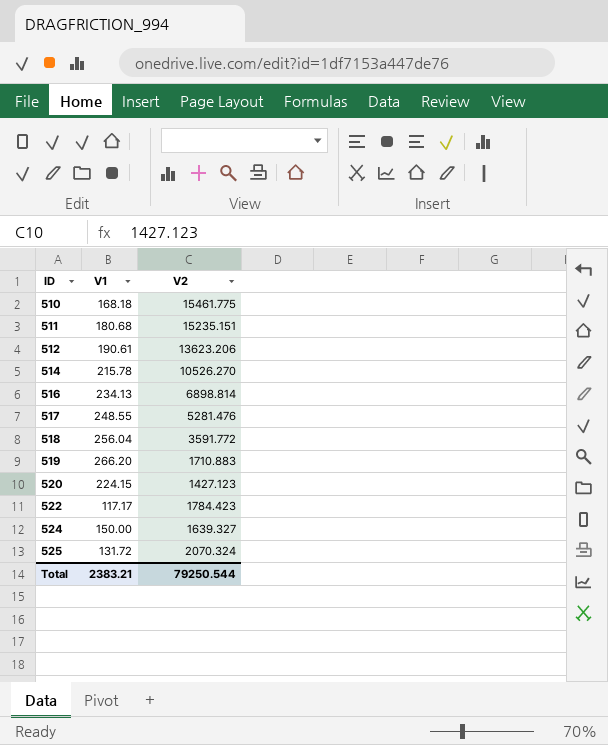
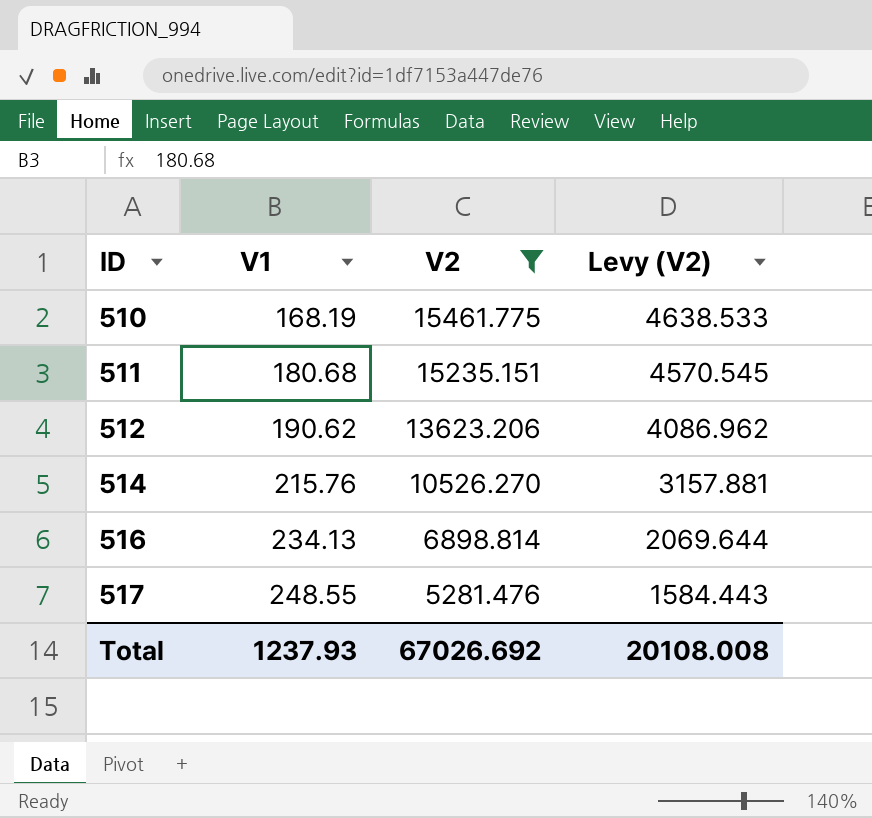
filter: none -> V2 >= 5281.476
column Levy (V2) | formula: none -> [V2] * 0.3
510 | V1: 168.18 -> 168.19
512 | V1: 190.61 -> 190.62
514 | V1: 215.78 -> 215.76
Total | V1: 2383.21 -> 1237.93
Total | V2: 79250.544 -> 67026.692

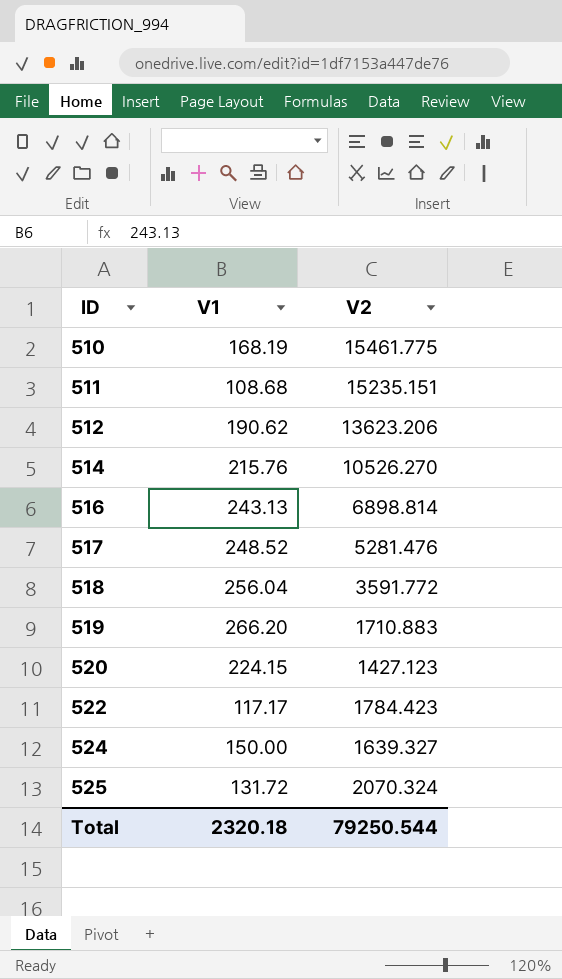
filter: V2 >= 5281.476 -> none
column Levy (V2) | formula: [V2] * 0.3 -> none
511 | V1: 180.68 -> 108.68
516 | V1: 234.13 -> 243.13
517 | V1: 248.55 -> 248.52
Total | V1: 1237.93 -> 2320.18
Total | V2: 67026.692 -> 79250.544

